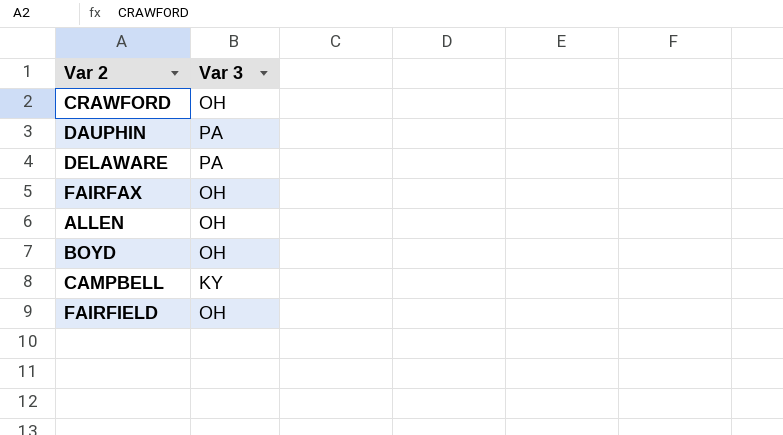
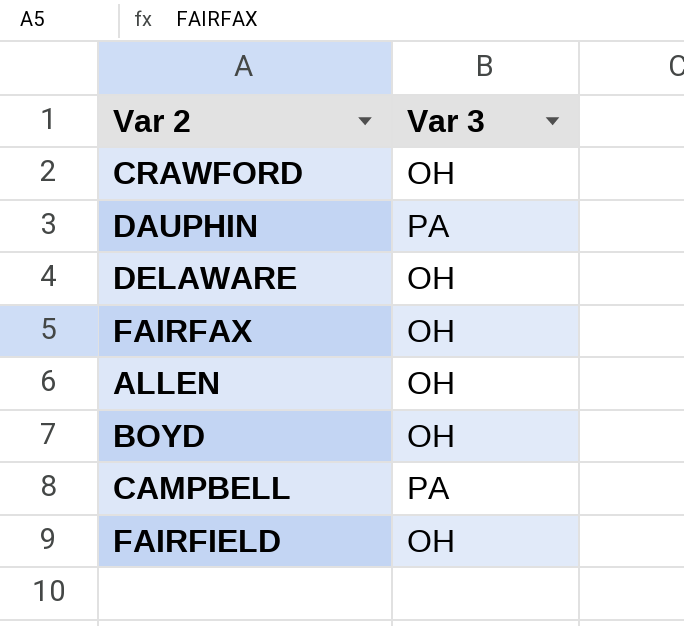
DELAWARE | Var 3: PA -> OH
CAMPBELL | Var 3: KY -> PA

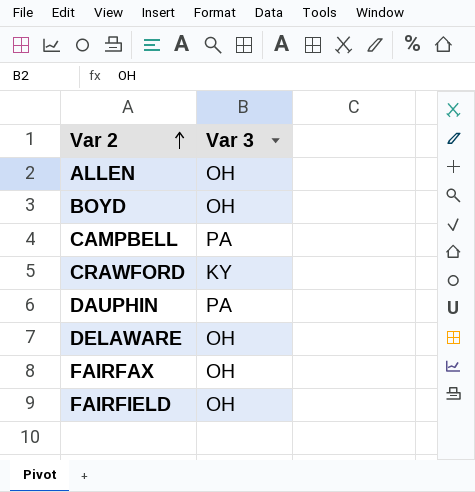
row order: none -> Var 2 ascending
CRAWFORD | Var 3: OH -> KY

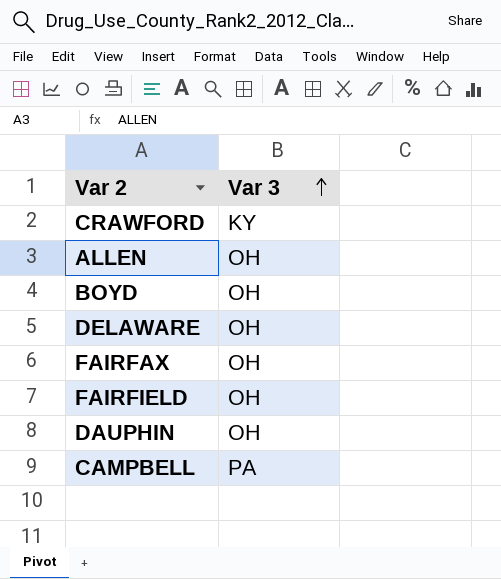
row order: Var 2 ascending -> Var 3 ascending
DAUPHIN | Var 3: PA -> OH

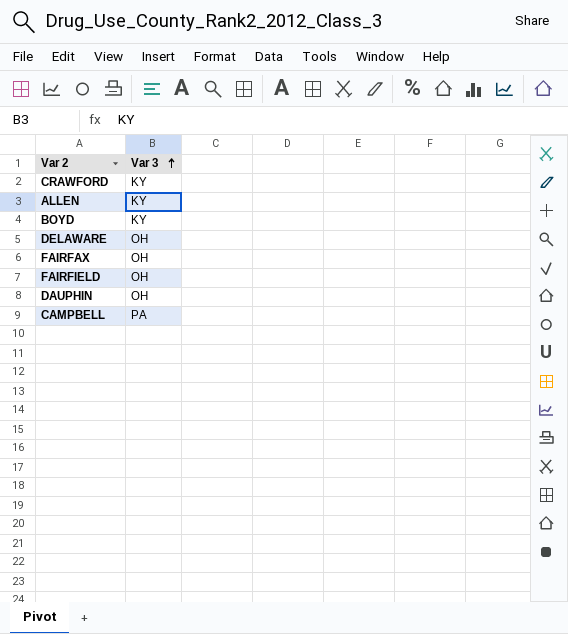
ALLEN | Var 3: OH -> KY
BOYD | Var 3: OH -> KY

